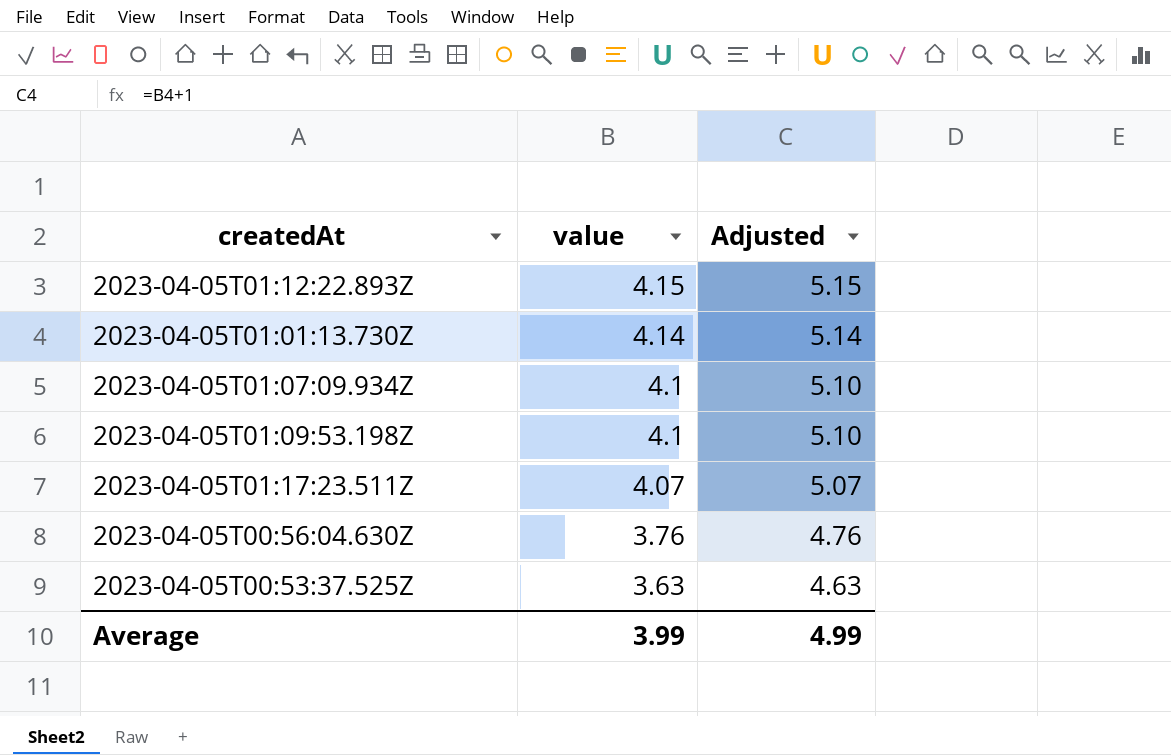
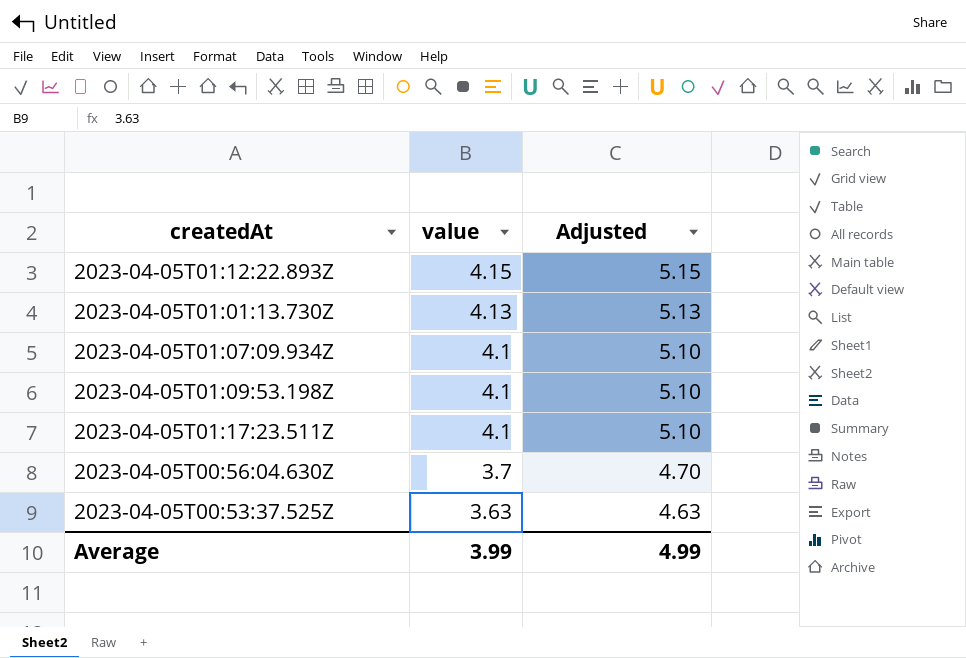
2023-04-05T01:01:13.730Z | value: 4.14 -> 4.13
2023-04-05T01:01:13.730Z | Adjusted: 5.14 -> 5.13
2023-04-05T01:17:23.511Z | value: 4.07 -> 4.1
2023-04-05T01:17:23.511Z | Adjusted: 5.07 -> 5.10
2023-04-05T00:56:04.630Z | value: 3.76 -> 3.7
2023-04-05T00:56:04.630Z | Adjusted: 4.76 -> 4.70

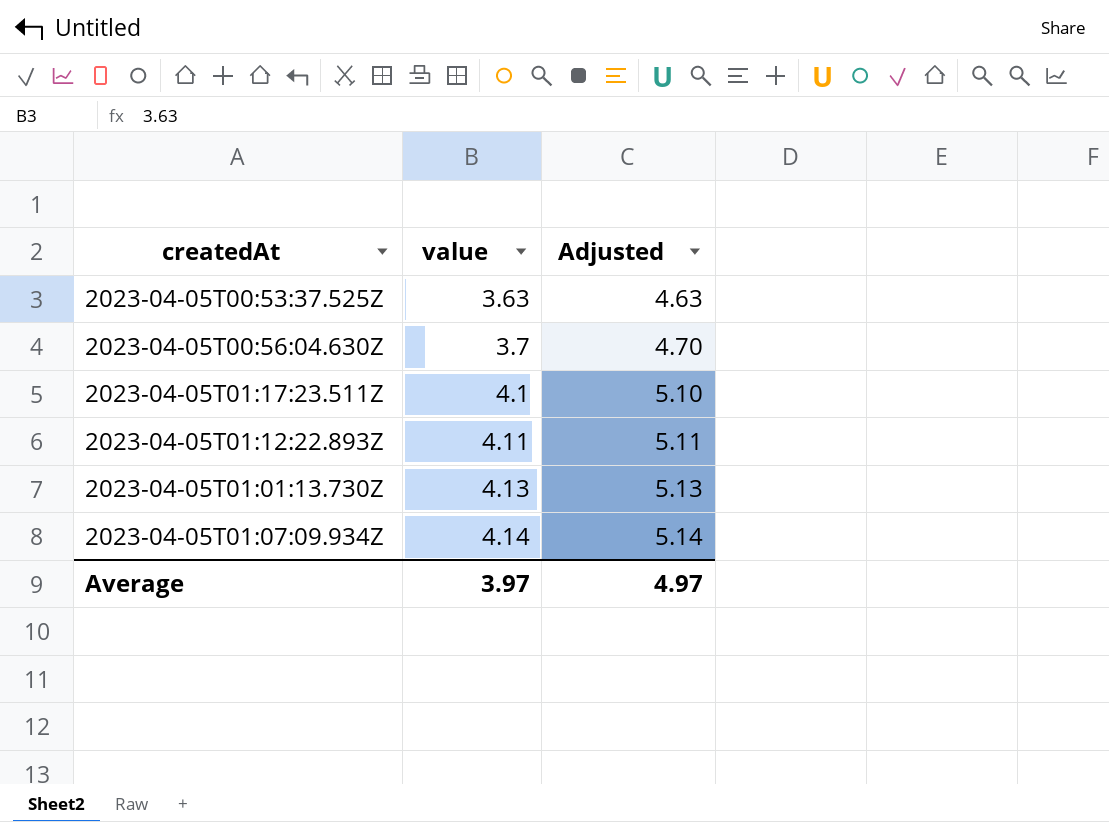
row order: value descending -> value ascending
row 2023-04-05T01:09:53.198Z: 4.1 | 5.10 -> none
2023-04-05T01:12:22.893Z | value: 4.15 -> 4.11
2023-04-05T01:12:22.893Z | Adjusted: 5.15 -> 5.11
2023-04-05T01:07:09.934Z | value: 4.1 -> 4.14
2023-04-05T01:07:09.934Z | Adjusted: 5.10 -> 5.14
Average | value: 3.99 -> 3.97
Average | Adjusted: 4.99 -> 4.97

